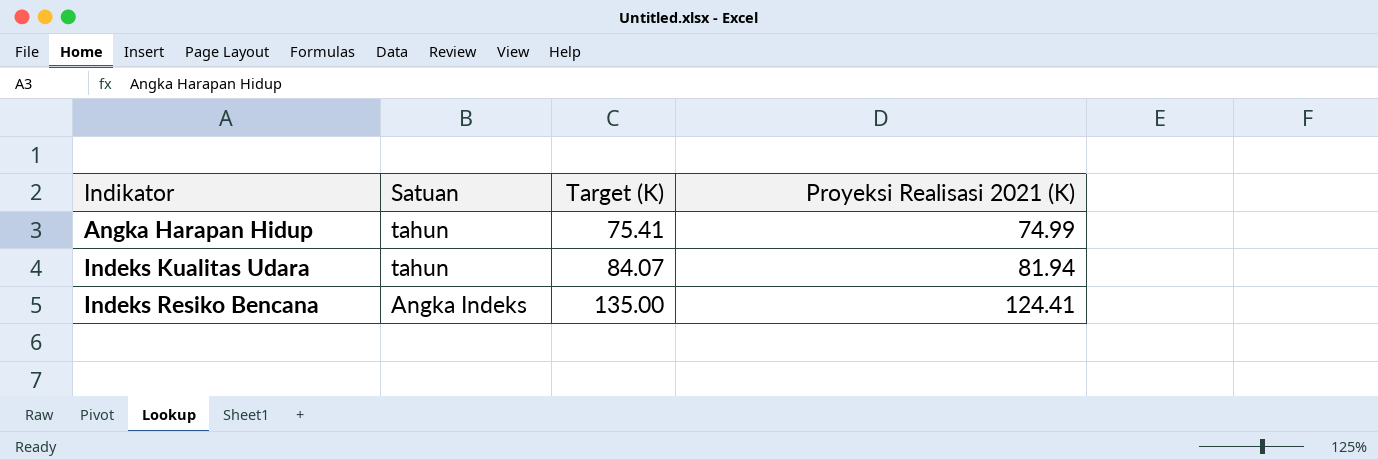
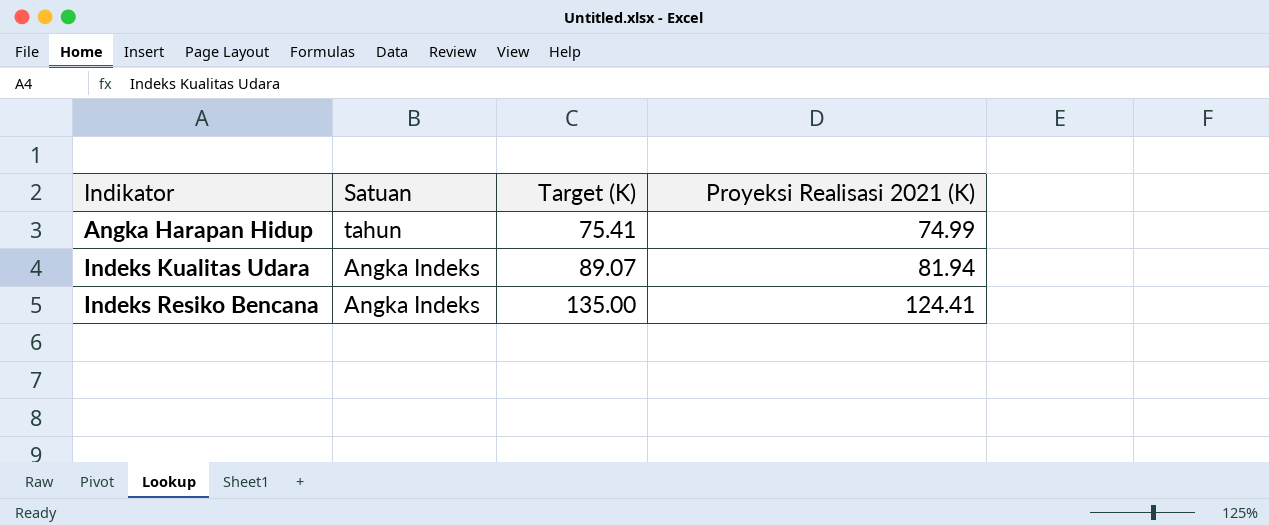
Indeks Kualitas Udara | Satuan: tahun -> Angka Indeks
Indeks Kualitas Udara | Target (K): 84.07 -> 89.07

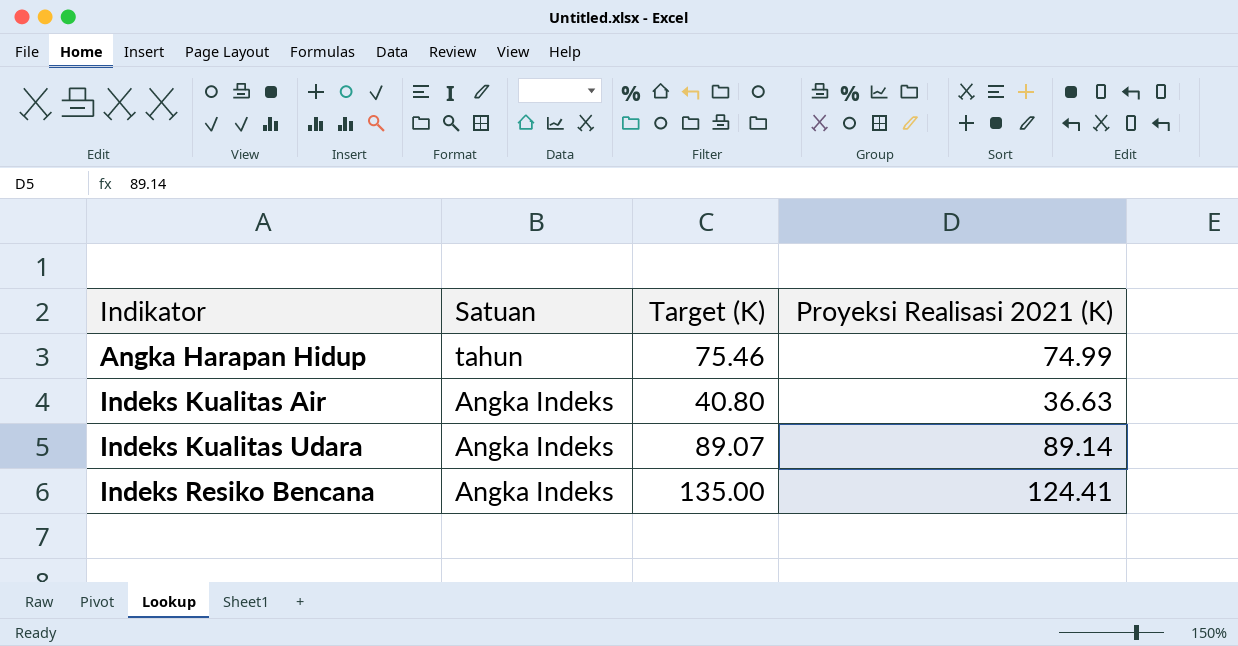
Angka Harapan Hidup | Target (K): 75.41 -> 75.46
row Indeks Kualitas Air: none -> Angka Indeks | 40.80 | 36.63
Indeks Kualitas Udara | Proyeksi Realisasi 2021 (K): 81.94 -> 89.14

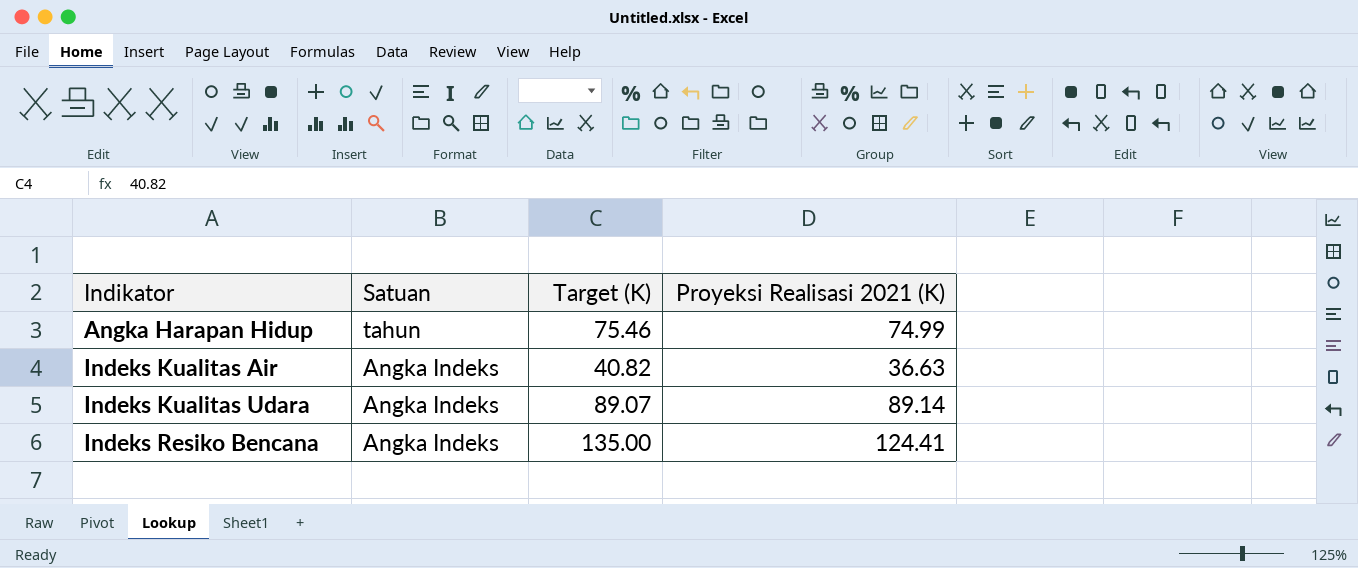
Indeks Kualitas Air | Target (K): 40.80 -> 40.82

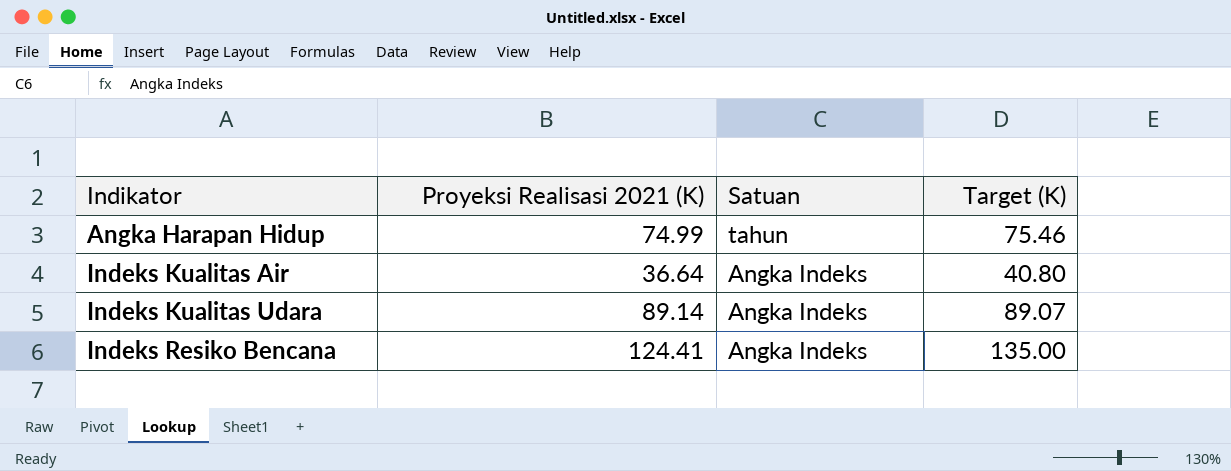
column Proyeksi Realisasi 2021 (K) | position: 4 -> 2
Indeks Kualitas Air | Proyeksi Realisasi 2021 (K): 36.63 -> 36.64
Indeks Kualitas Air | Target (K): 40.82 -> 40.80

